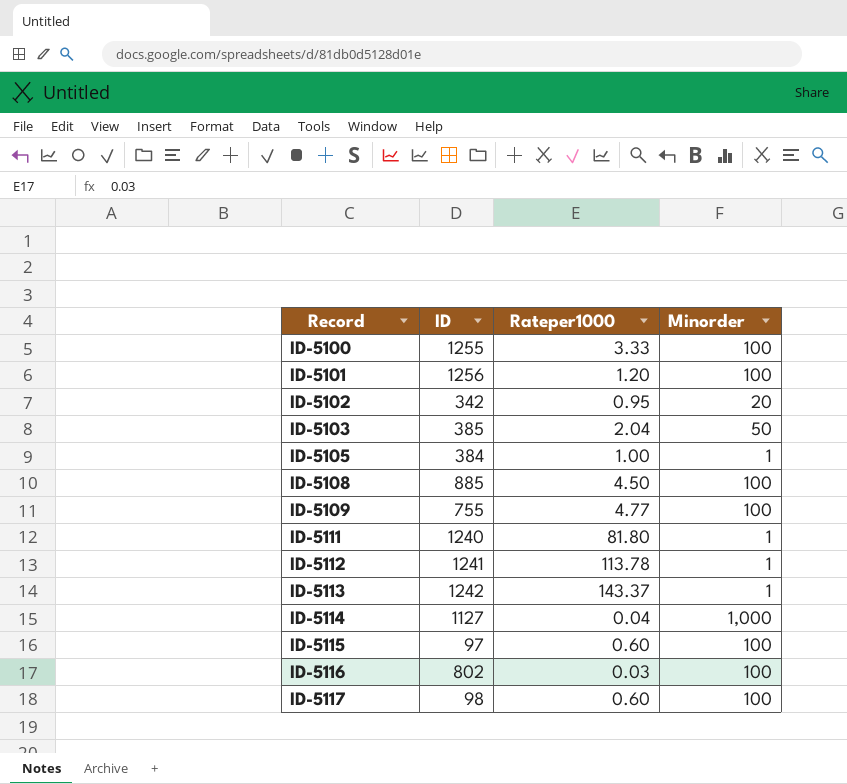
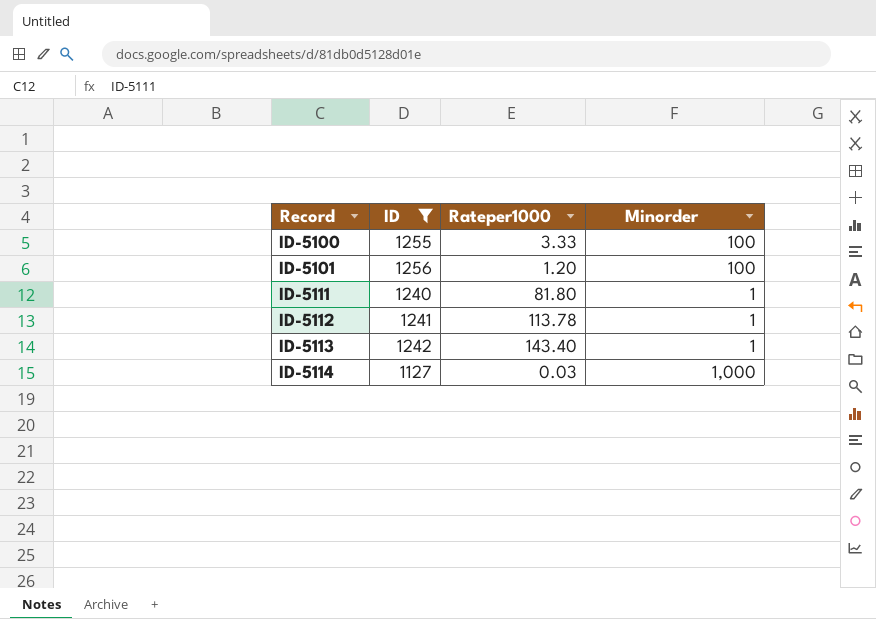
filter: none -> ID >= 1127
ID-5113 | Rateper1000: 143.37 -> 143.40
ID-5114 | Rateper1000: 0.04 -> 0.03

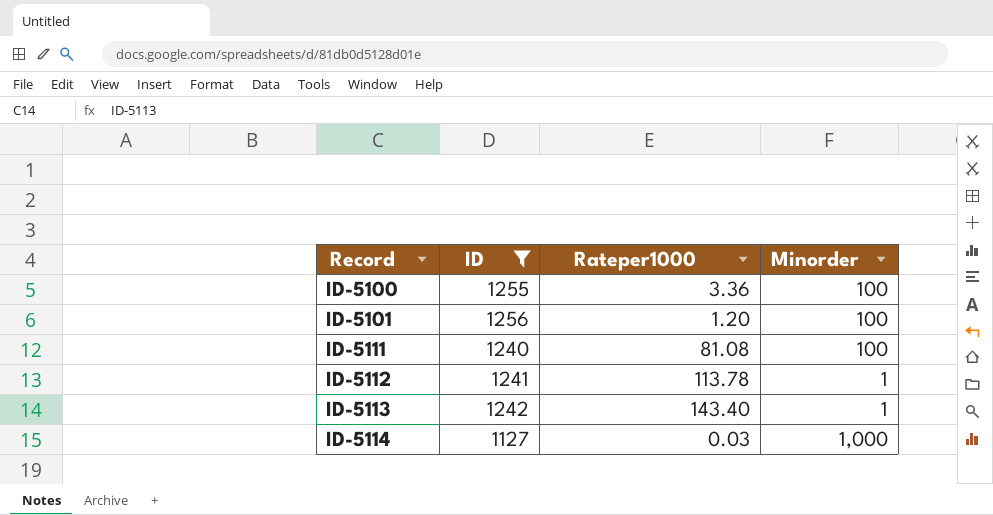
ID-5100 | Rateper1000: 3.33 -> 3.36
ID-5111 | Rateper1000: 81.80 -> 81.08
ID-5111 | Minorder: 1 -> 100

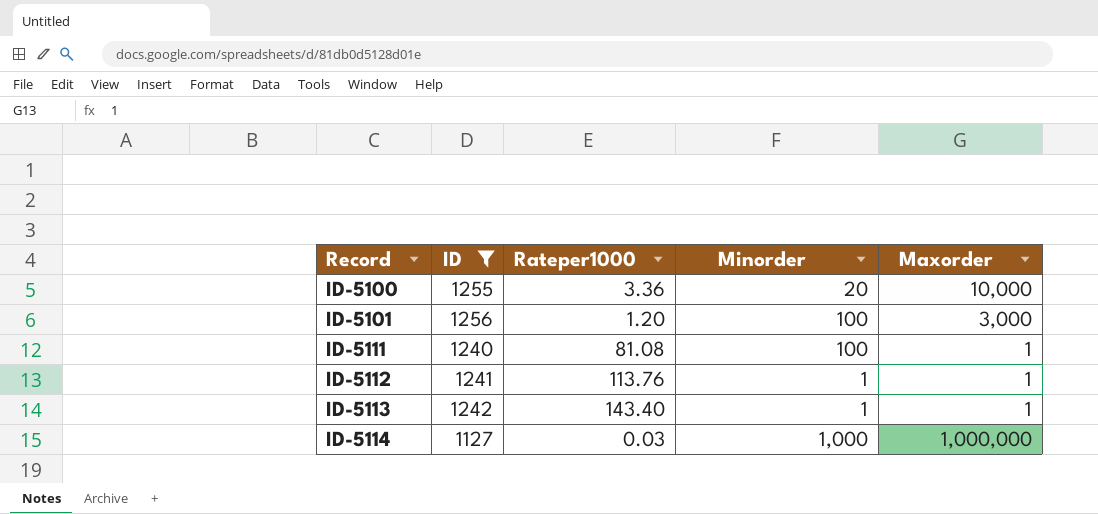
column Maxorder | position: none -> 5
ID-5100 | Minorder: 100 -> 20
ID-5112 | Rateper1000: 113.78 -> 113.76

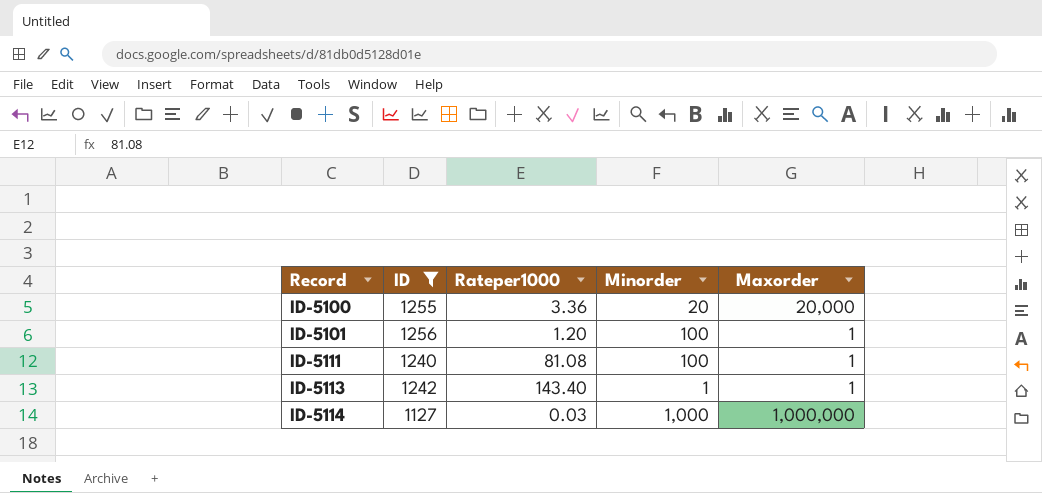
row ID-5112: 1241 | 113.76 | 1 | 1 -> none
ID-5100 | Maxorder: 10,000 -> 20,000
ID-5101 | Maxorder: 3,000 -> 1

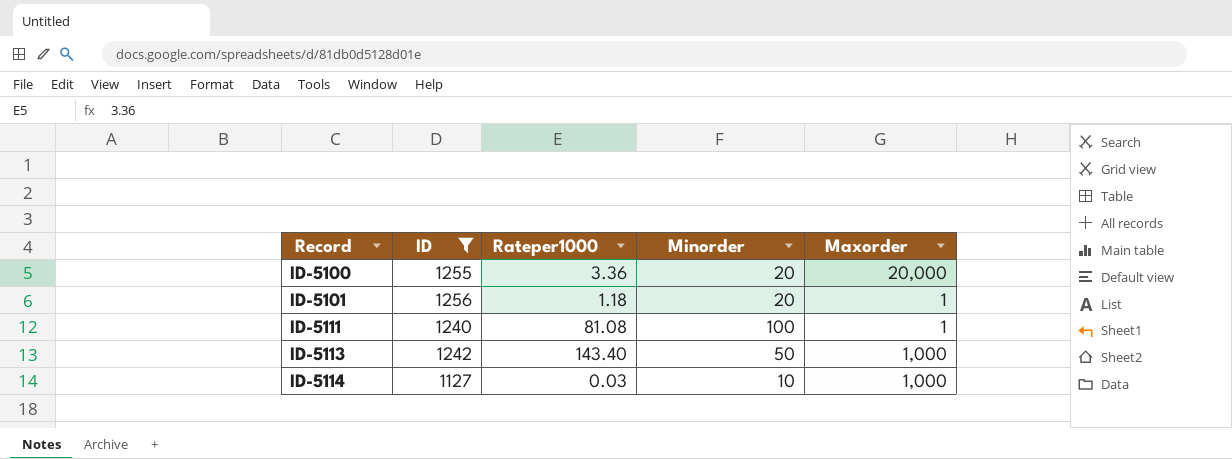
ID-5101 | Rateper1000: 1.20 -> 1.18
ID-5101 | Minorder: 100 -> 20
ID-5113 | Minorder: 1 -> 50
ID-5113 | Maxorder: 1 -> 1,000
ID-5114 | Minorder: 1,000 -> 10
ID-5114 | Maxorder: 1,000,000 -> 1,000

